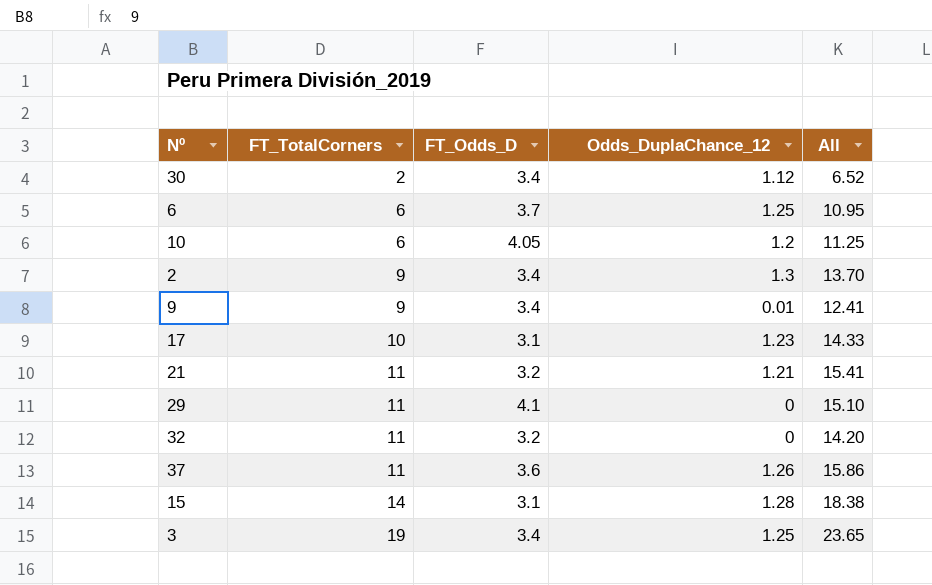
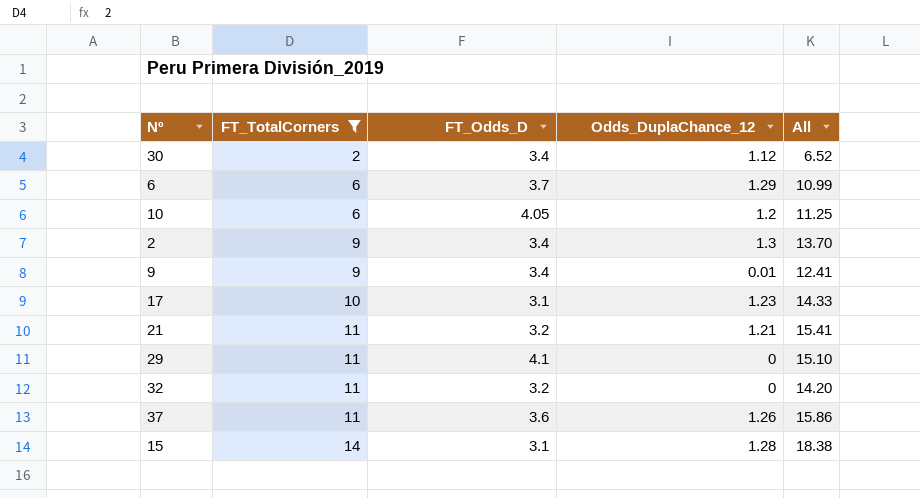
filter: none -> FT_TotalCorners != 19
6 | Odds_DuplaChance_12: 1.25 -> 1.29
6 | All: 10.95 -> 10.99

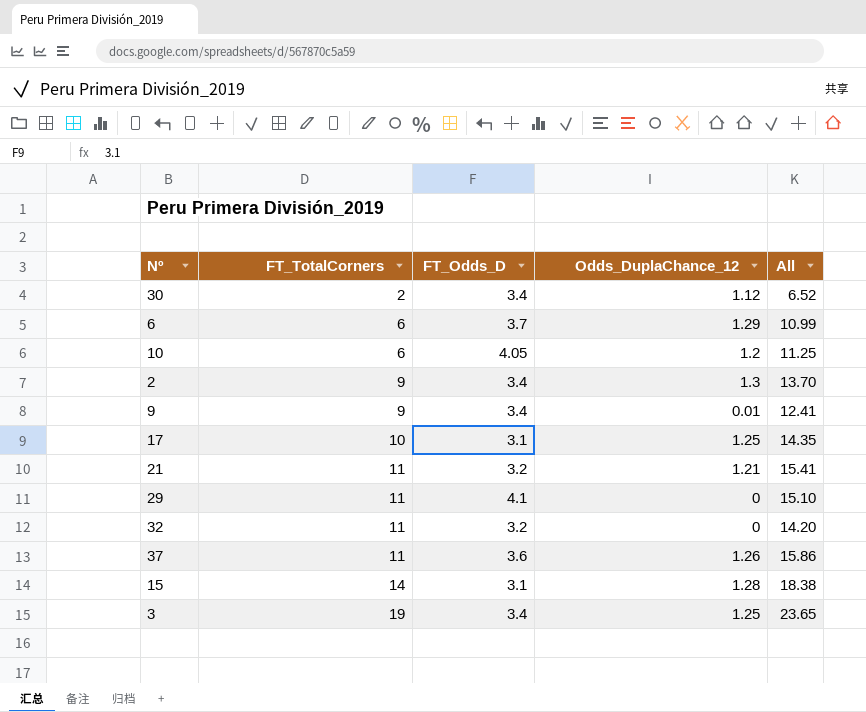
filter: FT_TotalCorners != 19 -> none
17 | Odds_DuplaChance_12: 1.23 -> 1.25
17 | All: 14.33 -> 14.35

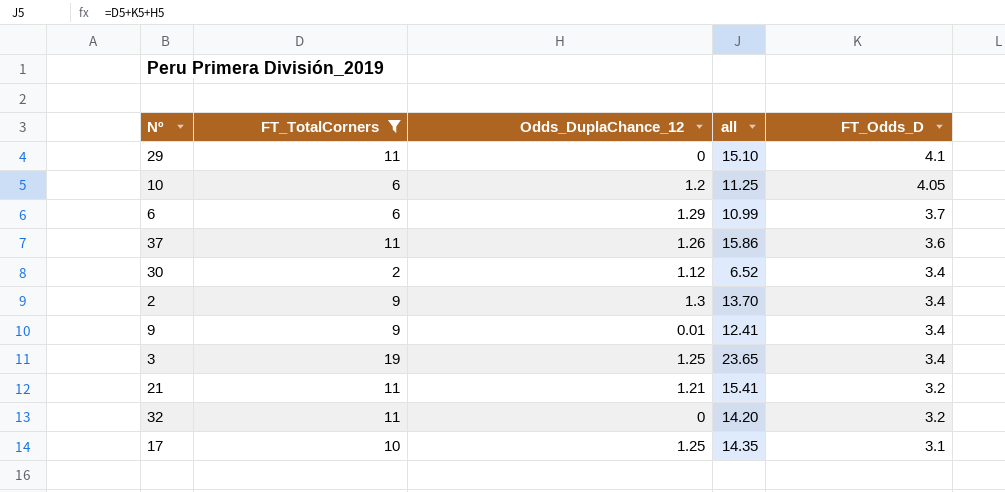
filter: none -> FT_TotalCorners != 14
row order: FT_TotalCorners ascending -> FT_Odds_D descending
column name: All -> all
column FT_Odds_D | position: 3 -> 5

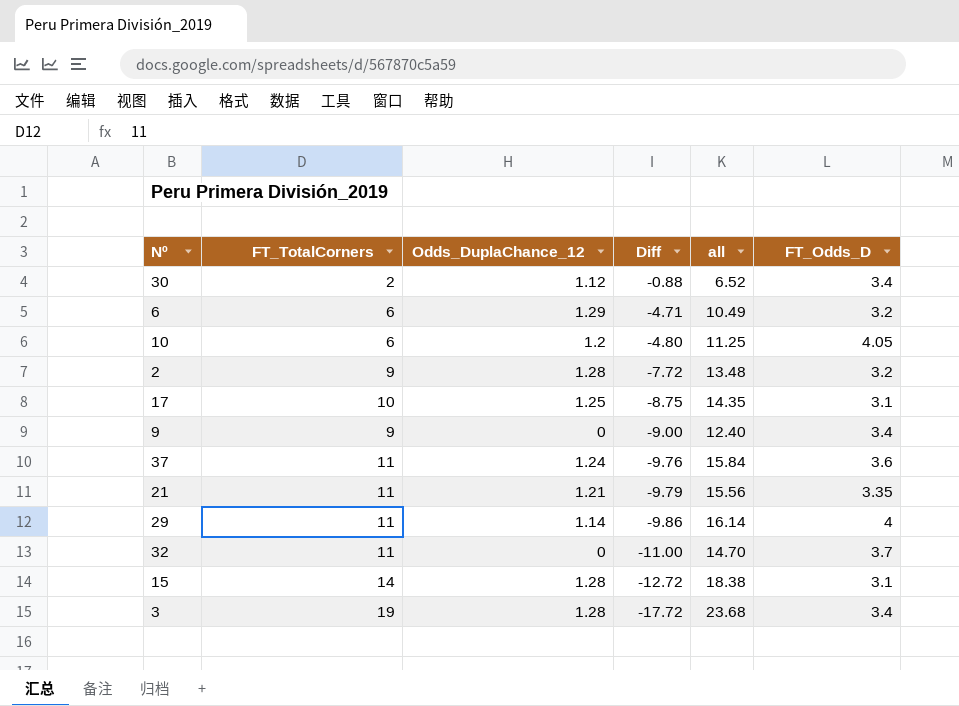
filter: FT_TotalCorners != 14 -> none
row order: FT_Odds_D descending -> Diff descending
column Diff | formula: none -> [Odds_DuplaChance_12] - [FT_TotalCorners]
6 | all: 10.99 -> 10.49
6 | FT_Odds_D: 3.7 -> 3.2
2 | Odds_DuplaChance_12: 1.3 -> 1.28
2 | all: 13.70 -> 13.48
2 | FT_Odds_D: 3.4 -> 3.2
9 | Odds_DuplaChance_12: 0.01 -> 0
9 | all: 12.41 -> 12.40
37 | Odds_DuplaChance_12: 1.26 -> 1.24
37 | all: 15.86 -> 15.84
21 | all: 15.41 -> 15.56
21 | FT_Odds_D: 3.2 -> 3.35
29 | Odds_DuplaChance_12: 0 -> 1.14
29 | all: 15.10 -> 16.14
29 | FT_Odds_D: 4.1 -> 4
32 | all: 14.20 -> 14.70
32 | FT_Odds_D: 3.2 -> 3.7
3 | Odds_DuplaChance_12: 1.25 -> 1.28
3 | all: 23.65 -> 23.68

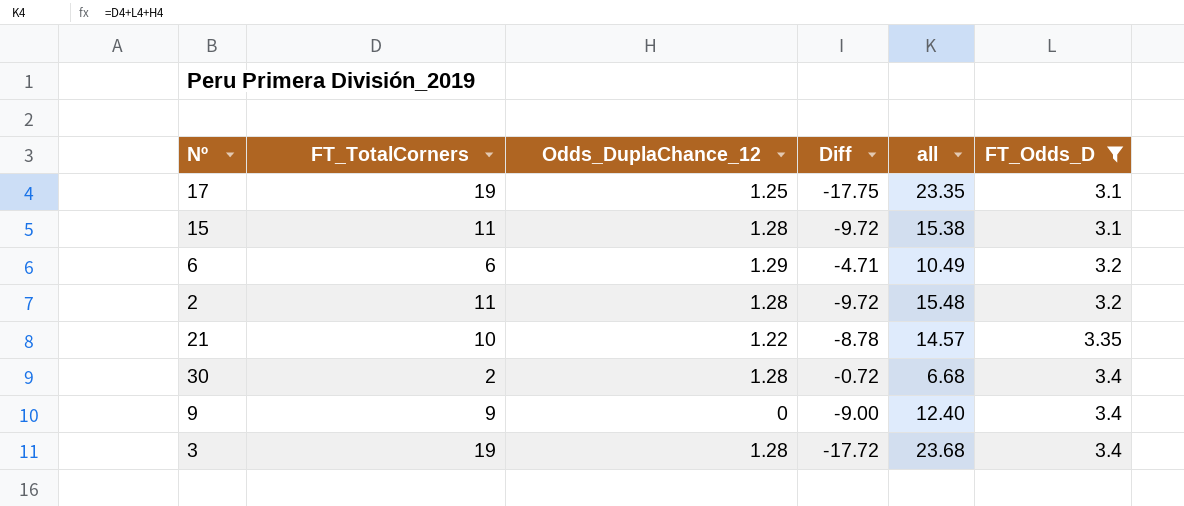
filter: none -> FT_Odds_D <= 3.4
row order: Diff descending -> FT_Odds_D ascending
17 | FT_TotalCorners: 10 -> 19
17 | Diff: -8.75 -> -17.75
17 | all: 14.35 -> 23.35
15 | FT_TotalCorners: 14 -> 11
15 | Diff: -12.72 -> -9.72
15 | all: 18.38 -> 15.38
2 | FT_TotalCorners: 9 -> 11
2 | Diff: -7.72 -> -9.72
2 | all: 13.48 -> 15.48
21 | FT_TotalCorners: 11 -> 10
21 | Odds_DuplaChance_12: 1.21 -> 1.22
21 | Diff: -9.79 -> -8.78
21 | all: 15.56 -> 14.57
30 | Odds_DuplaChance_12: 1.12 -> 1.28
30 | Diff: -0.88 -> -0.72
30 | all: 6.52 -> 6.68

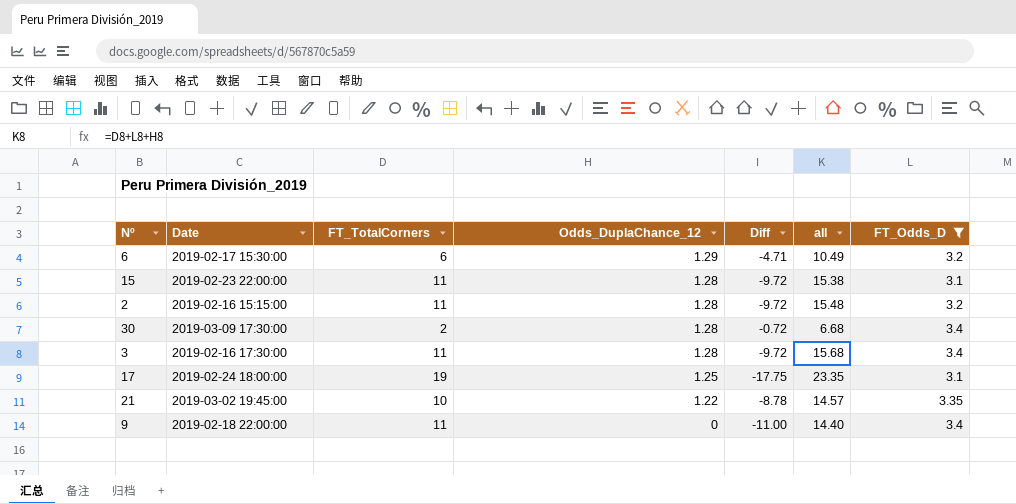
row order: FT_Odds_D ascending -> Odds_DuplaChance_12 descending
column Date | position: none -> 2
3 | FT_TotalCorners: 19 -> 11
3 | Diff: -17.72 -> -9.72
3 | all: 23.68 -> 15.68
9 | FT_TotalCorners: 9 -> 11
9 | Diff: -9.00 -> -11.00
9 | all: 12.40 -> 14.40

